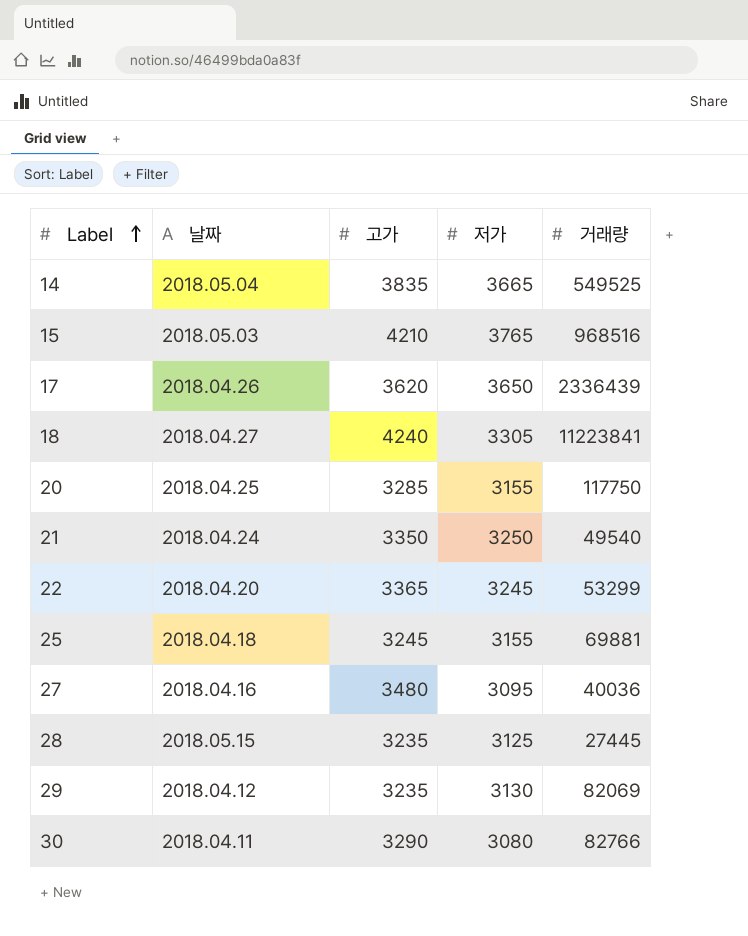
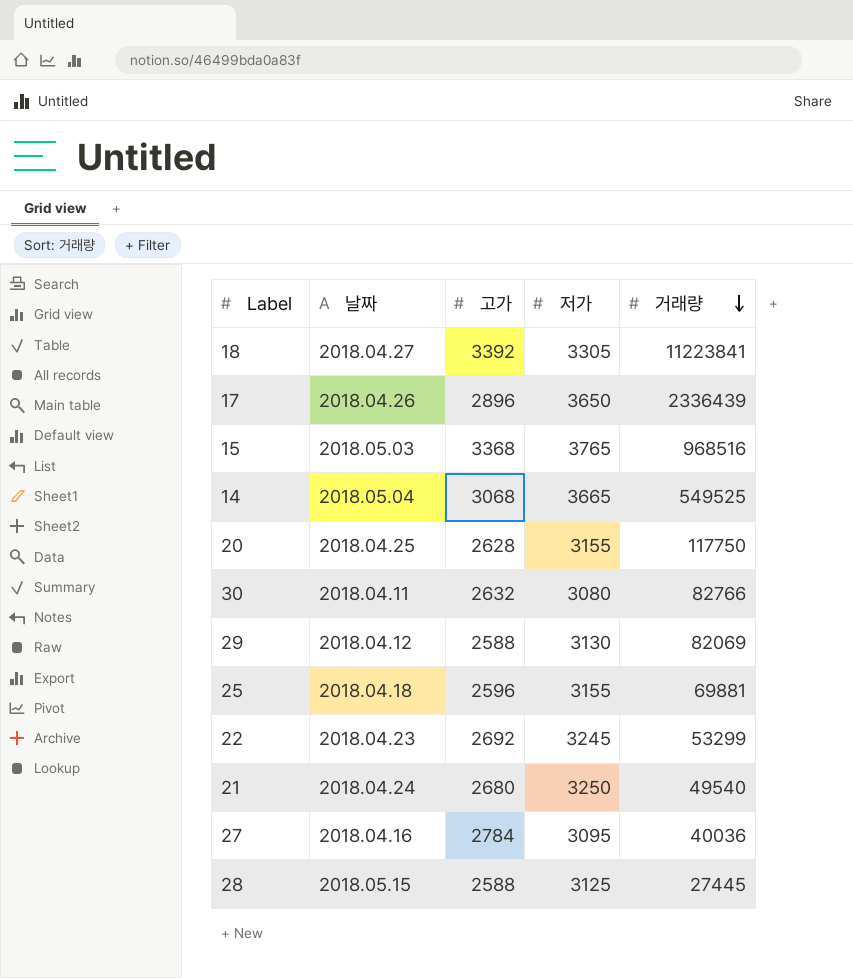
row order: Label ascending -> 거래량 descending
18 | 고가: 4240 -> 3392
17 | 고가: 3620 -> 2896
15 | 고가: 4210 -> 3368
14 | 고가: 3835 -> 3068
20 | 고가: 3285 -> 2628
30 | 고가: 3290 -> 2632
29 | 고가: 3235 -> 2588
25 | 고가: 3245 -> 2596
22 | 날짜: 2018.04.20 -> 2018.04.23
22 | 고가: 3365 -> 2692
21 | 고가: 3350 -> 2680
27 | 고가: 3480 -> 2784
28 | 고가: 3235 -> 2588

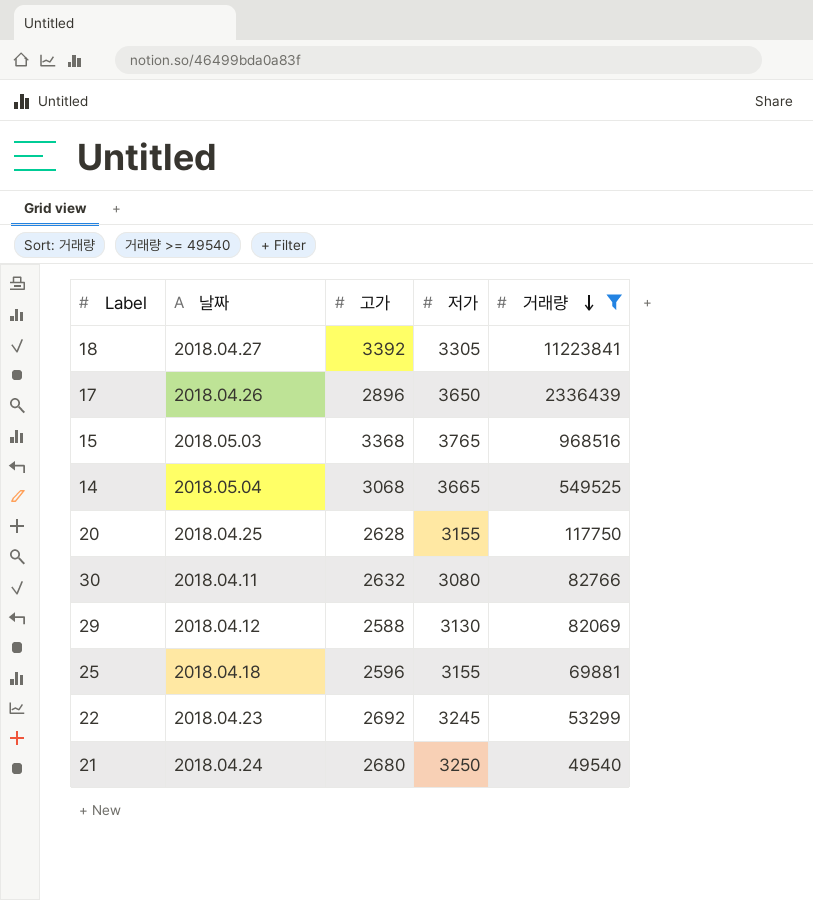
filter: none -> 거래량 >= 49540

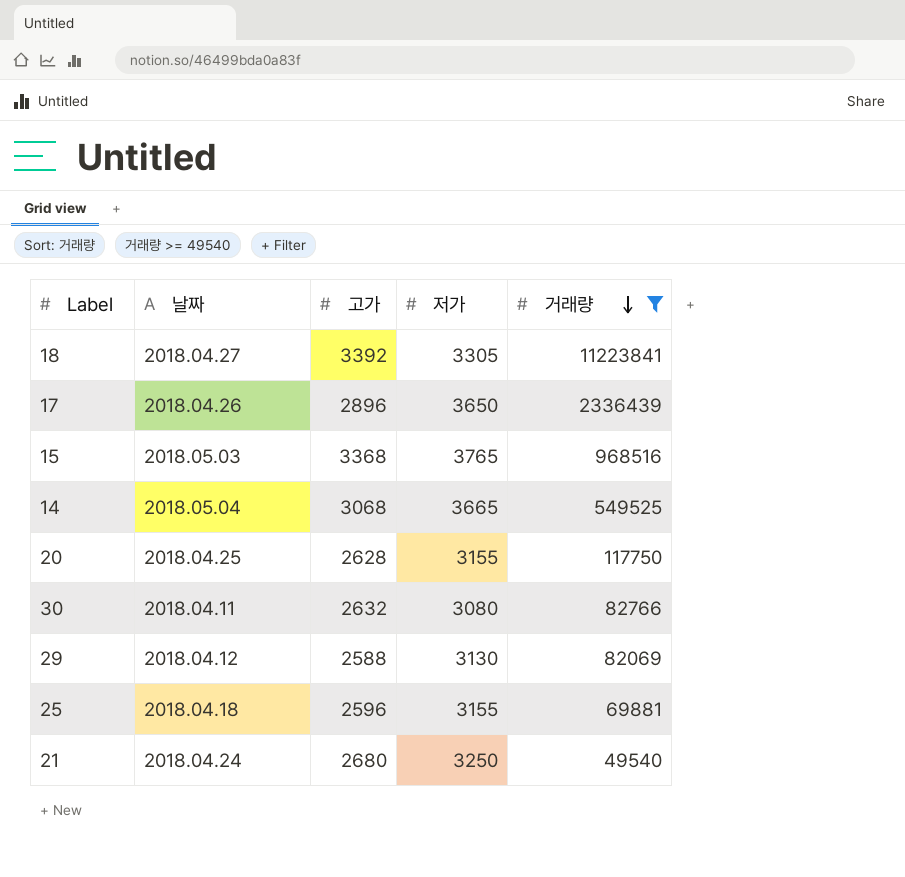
row 22: 2018.04.23 | 2692 | 3245 | 53299 -> none

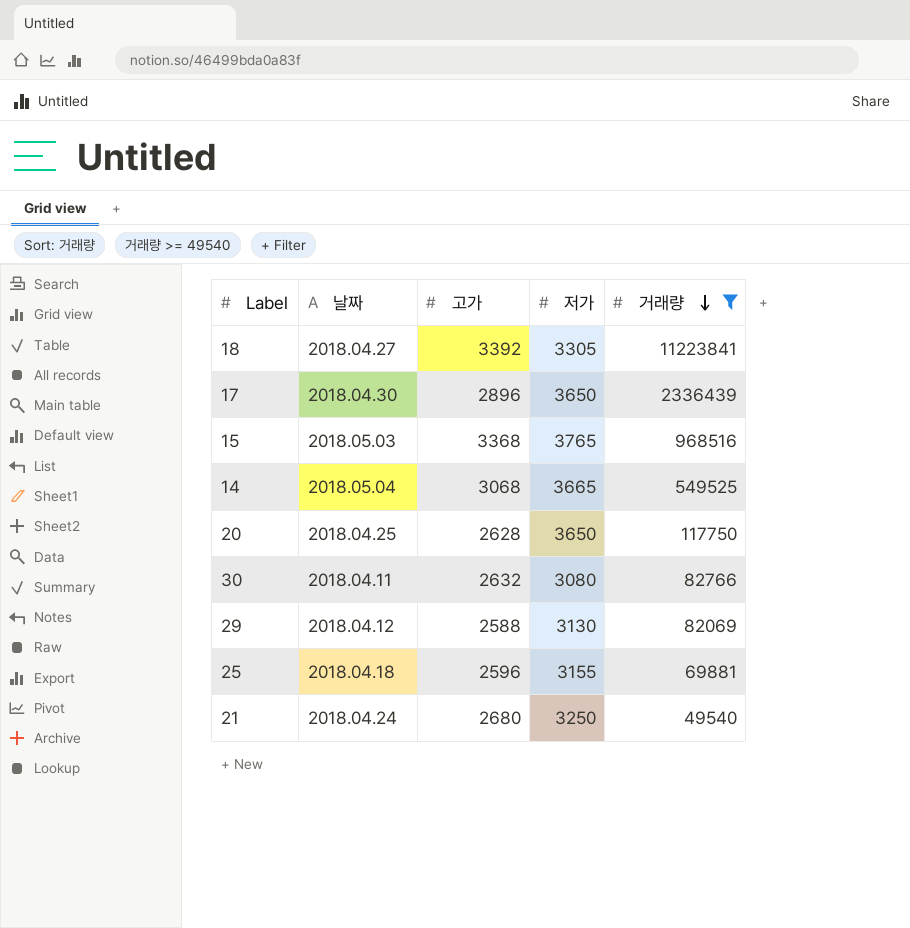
17 | 날짜: 2018.04.26 -> 2018.04.30
20 | 저가: 3155 -> 3650

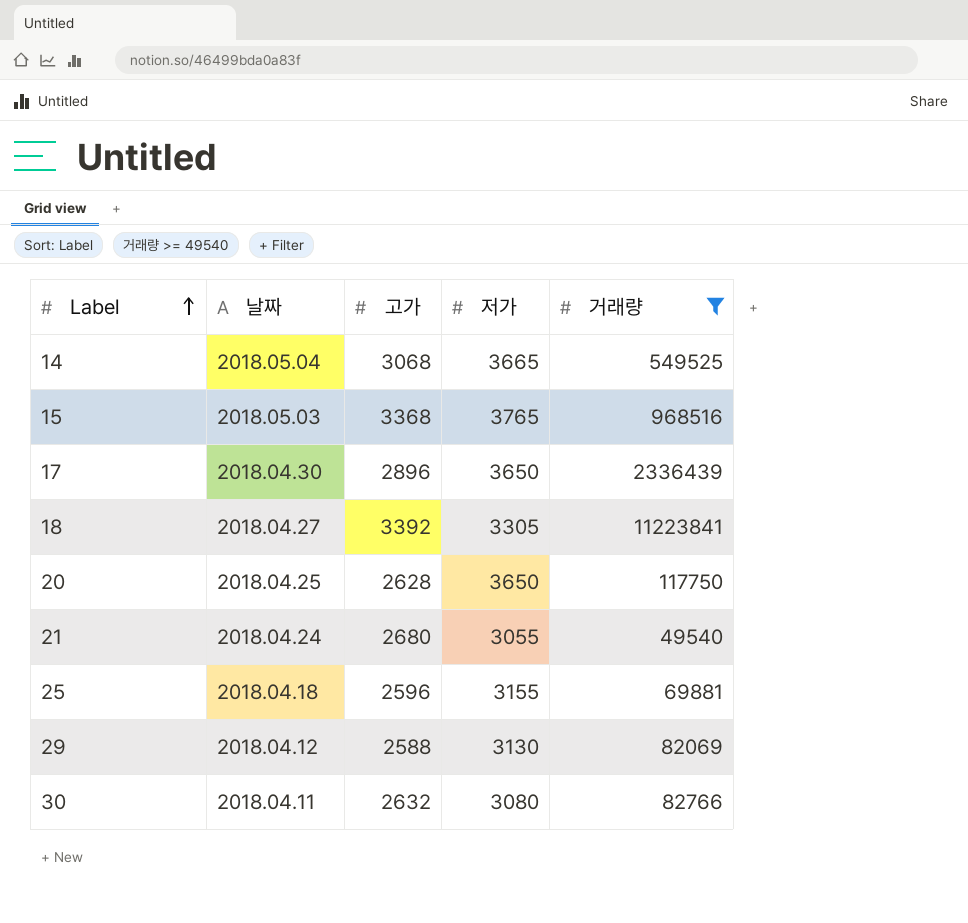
row order: 거래량 descending -> Label ascending
21 | 저가: 3250 -> 3055

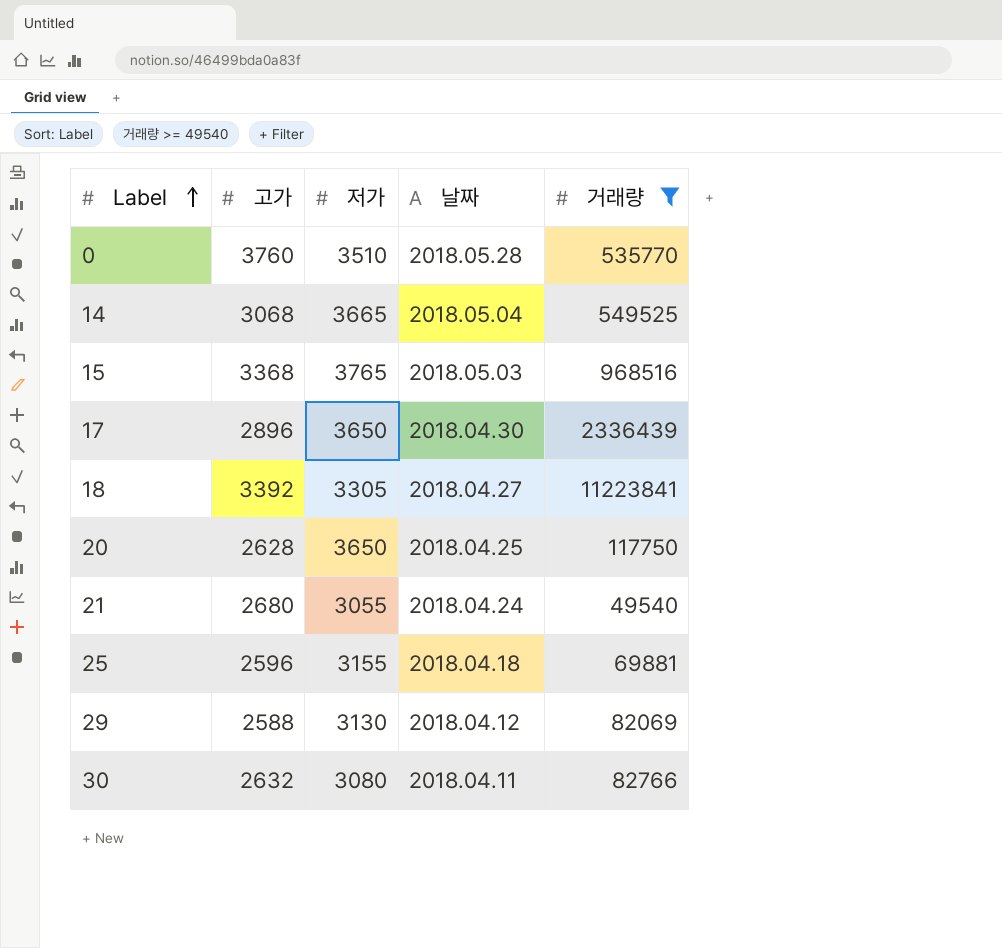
column 날짜 | position: 2 -> 4
row 0: none -> 3760 | 3510 | 2018.05.28 | 535770

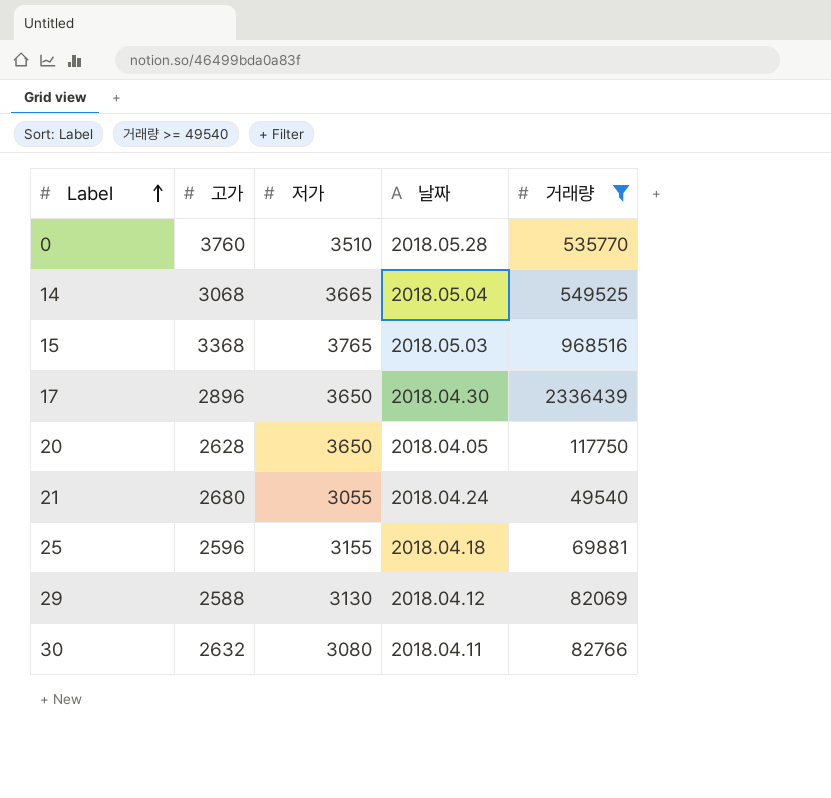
row 18: 3392 | 3305 | 2018.04.27 | 11223841 -> none
20 | 날짜: 2018.04.25 -> 2018.04.05

